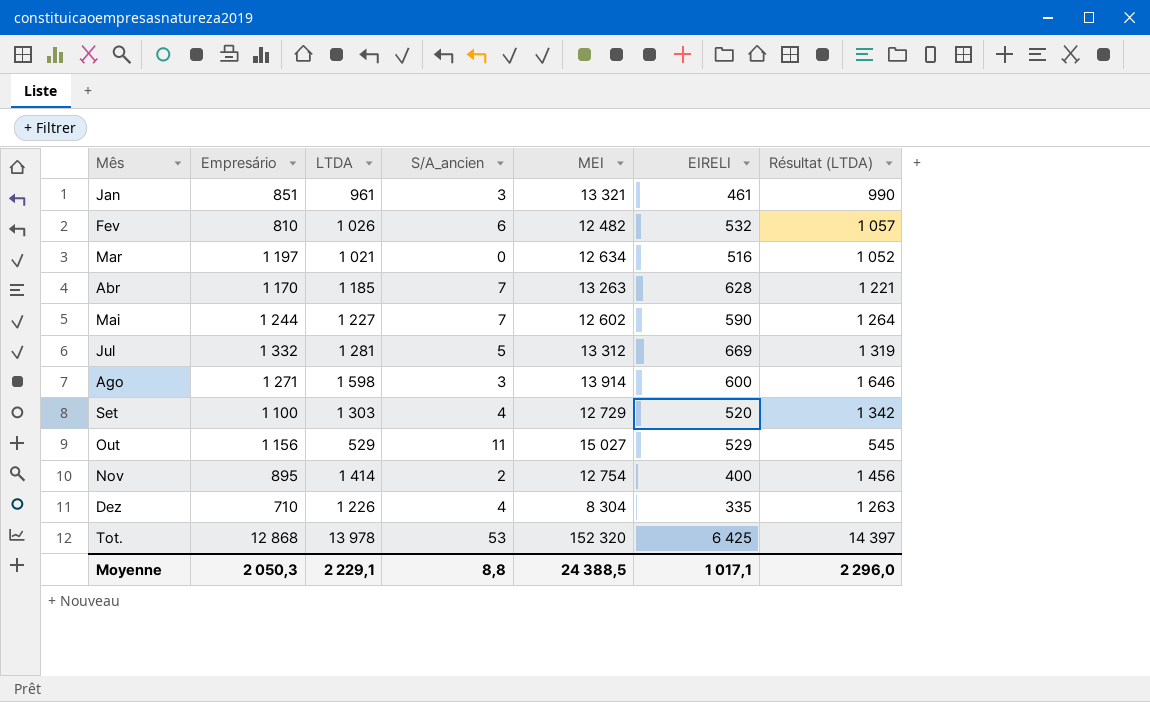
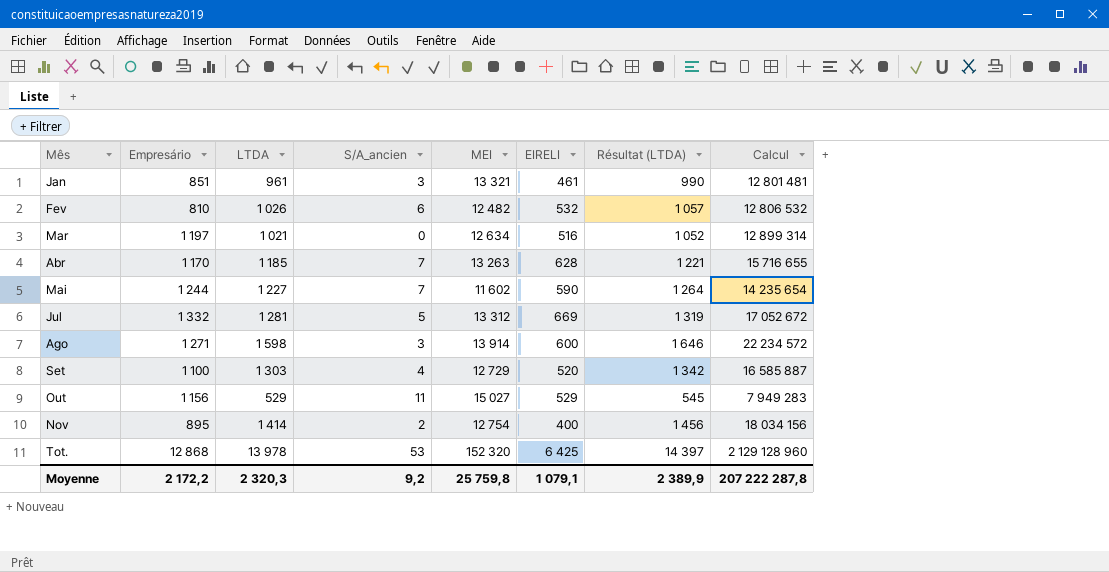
column Calcul | formula: none -> [LTDA] * [MEI]
row Dez: 710 | 1 226 | 4 | 8 304 | 335 | 1 263 -> none
Mai | MEI: 12 602 -> 11 602
Moyenne | Empresário: 2 050,3 -> 2 172,2
Moyenne | LTDA: 2 229,1 -> 2 320,3
Moyenne | S/A_ancien: 8,8 -> 9,2
Moyenne | MEI: 24 388,5 -> 25 759,8
Moyenne | EIRELI: 1 017,1 -> 1 079,1
Moyenne | Résultat (LTDA): 2 296,0 -> 2 389,9

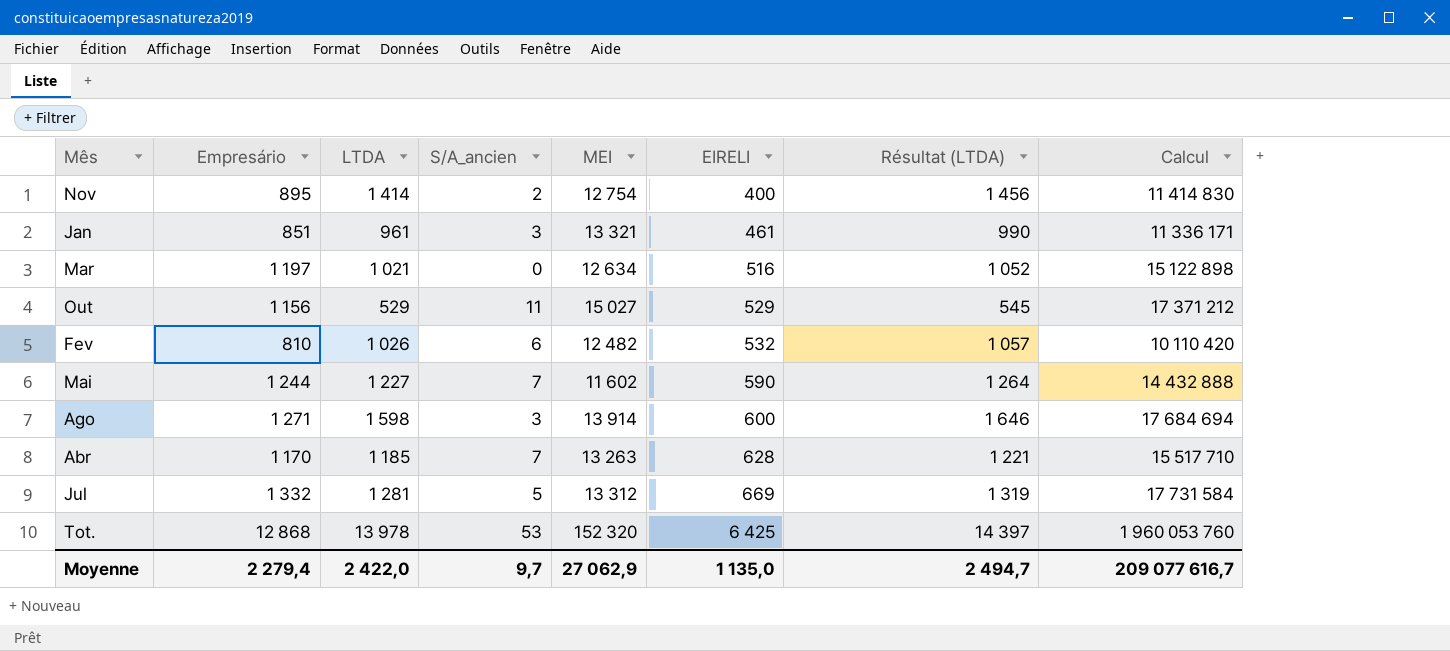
row order: none -> EIRELI ascending
column Calcul | formula: [LTDA] * [MEI] -> [Empresário] * [MEI]
row Set: 1 100 | 1 303 | 4 | 12 729 | 520 | 1 342 | 16 585 887 -> none
Moyenne | Empresário: 2 172,2 -> 2 279,4
Moyenne | LTDA: 2 320,3 -> 2 422,0
Moyenne | S/A_ancien: 9,2 -> 9,7
Moyenne | MEI: 25 759,8 -> 27 062,9
Moyenne | EIRELI: 1 079,1 -> 1 135,0
Moyenne | Résultat (LTDA): 2 389,9 -> 2 494,7
Moyenne | Calcul: 207 222 287,8 -> 209 077 616,7

